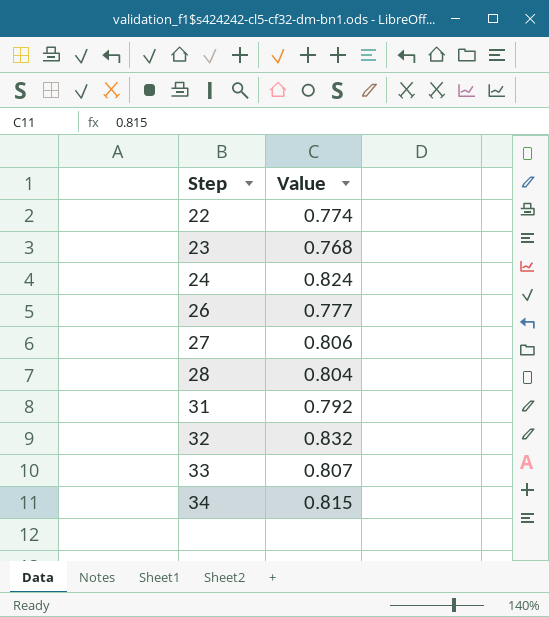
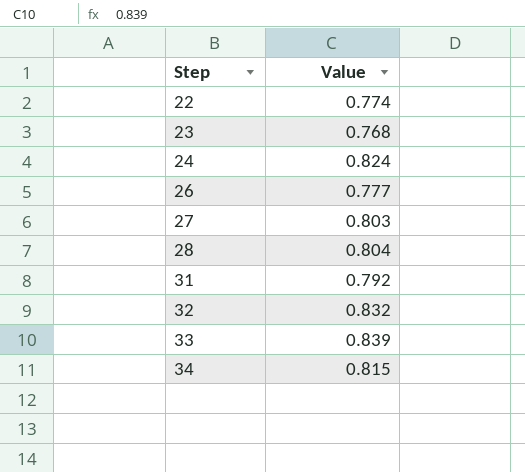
27 | Value: 0.806 -> 0.803
33 | Value: 0.807 -> 0.839

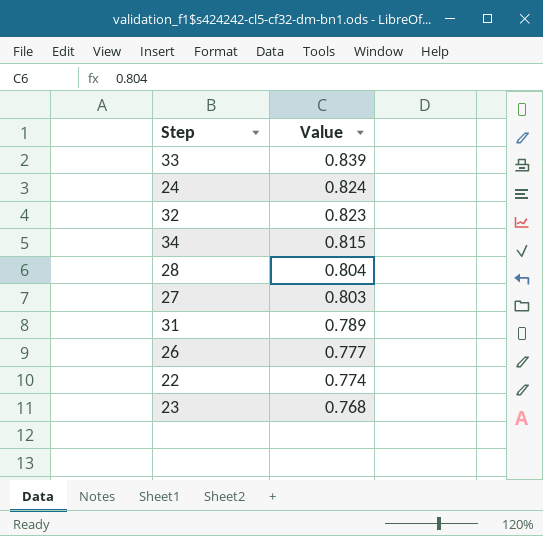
row order: Step ascending -> Value descending
32 | Value: 0.832 -> 0.823
31 | Value: 0.792 -> 0.789

